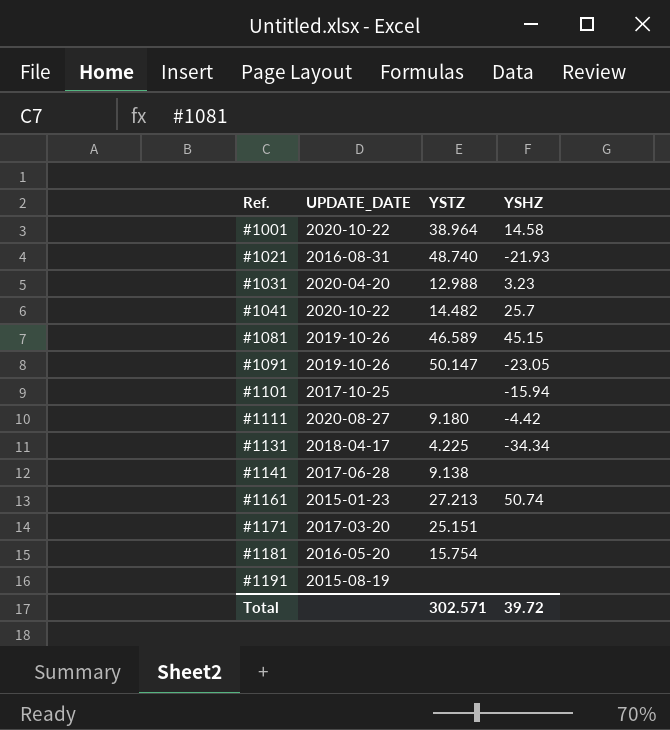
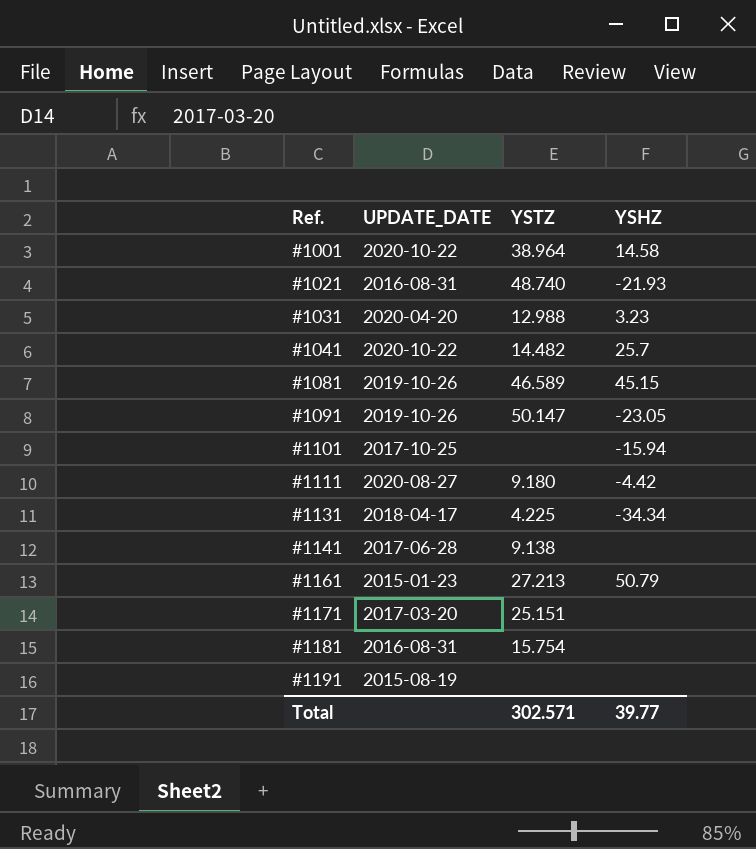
#1161 | YSHZ: 50.74 -> 50.79
#1181 | UPDATE_DATE: 2016-05-20 -> 2016-08-31
Total | YSHZ: 39.72 -> 39.77

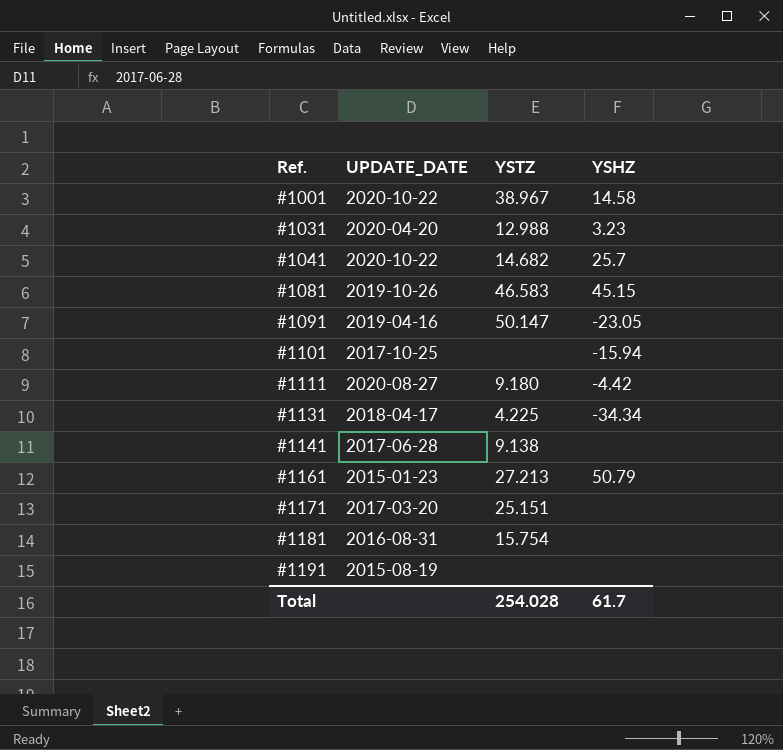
row #1021: 2016-08-31 | 48.740 | -21.93 -> none
#1001 | YSTZ: 38.964 -> 38.967
#1041 | YSTZ: 14.482 -> 14.682
#1081 | YSTZ: 46.589 -> 46.583
#1091 | UPDATE_DATE: 2019-10-26 -> 2019-04-16
Total | YSTZ: 302.571 -> 254.028
Total | YSHZ: 39.77 -> 61.7

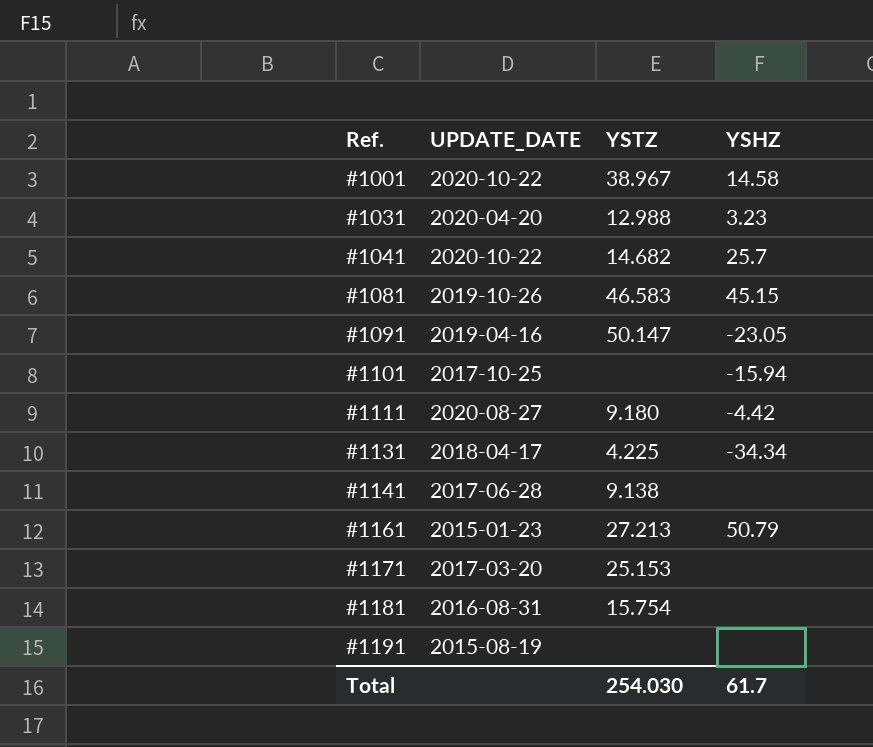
#1171 | YSTZ: 25.151 -> 25.153
Total | YSTZ: 254.028 -> 254.030

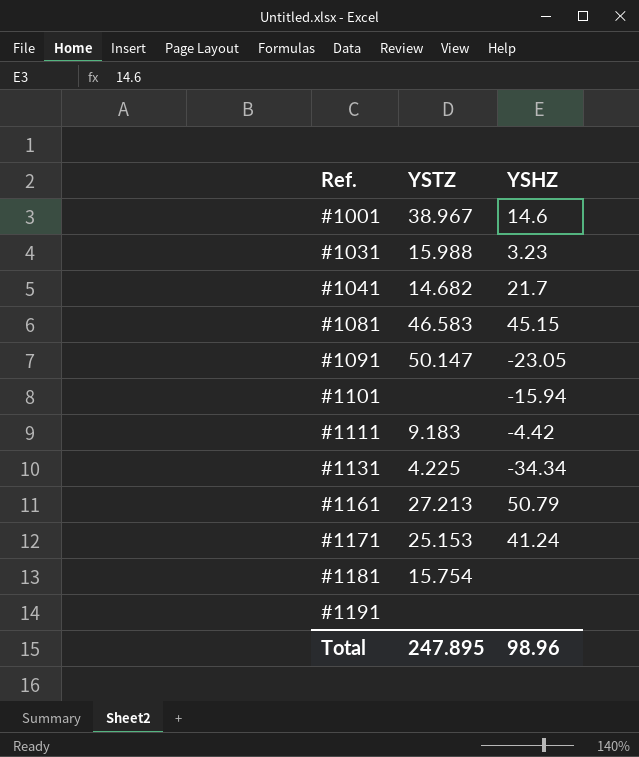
column UPDATE_DATE | position: 2 -> none
row #1141: 2017-06-28 | 9.138 | none -> none
#1001 | YSHZ: 14.58 -> 14.6
#1031 | YSTZ: 12.988 -> 15.988
#1041 | YSHZ: 25.7 -> 21.7
#1111 | YSTZ: 9.180 -> 9.183
#1171 | YSHZ: none -> 41.24
Total | YSTZ: 254.030 -> 247.895
Total | YSHZ: 61.7 -> 98.96

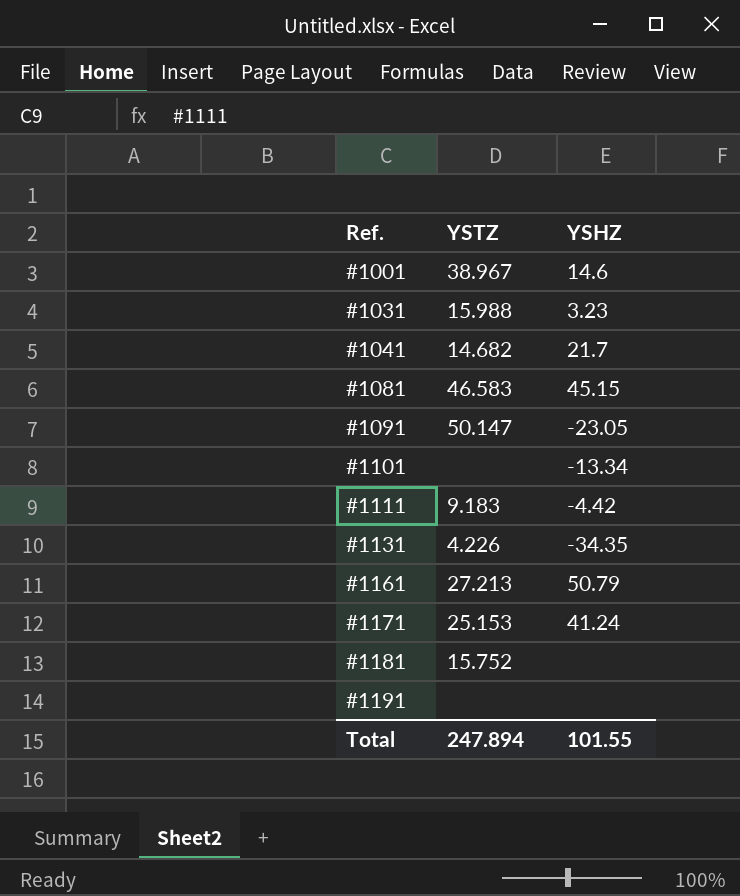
#1101 | YSHZ: -15.94 -> -13.34
#1131 | YSTZ: 4.225 -> 4.226
#1131 | YSHZ: -34.34 -> -34.35
#1181 | YSTZ: 15.754 -> 15.752
Total | YSTZ: 247.895 -> 247.894
Total | YSHZ: 98.96 -> 101.55

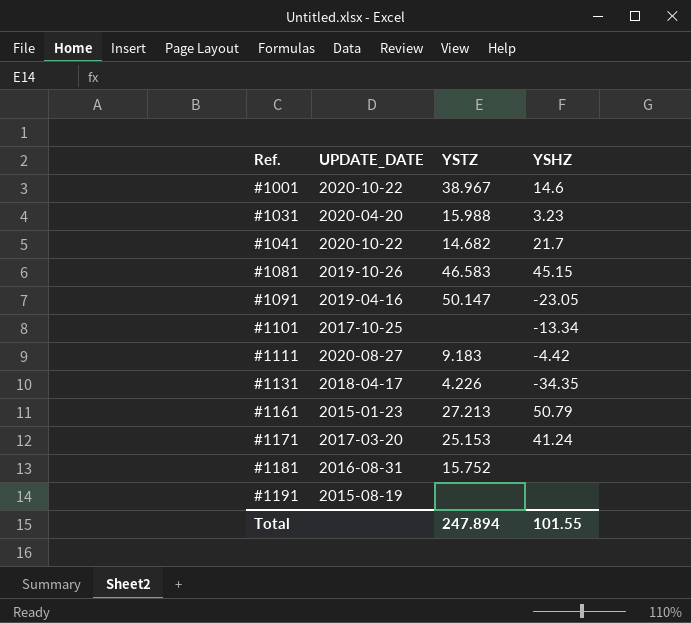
column UPDATE_DATE | position: none -> 2

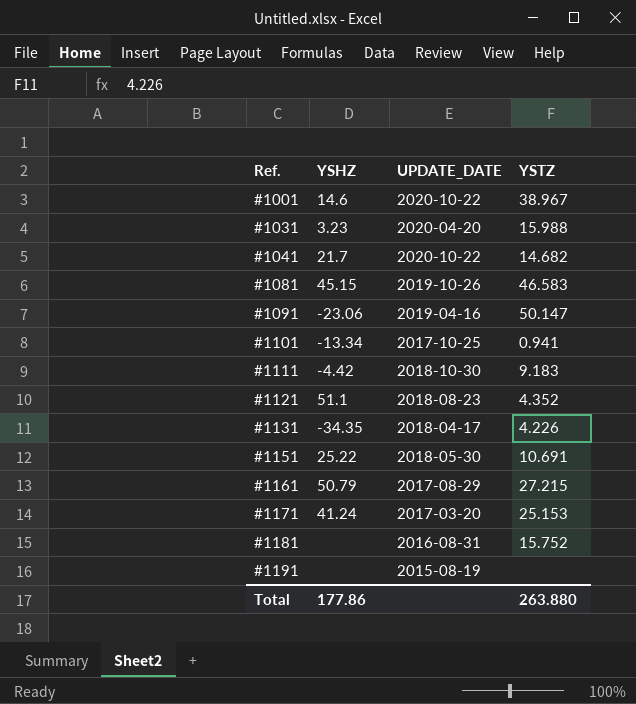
column YSHZ | position: 4 -> 2
#1091 | YSHZ: -23.05 -> -23.06
#1101 | YSTZ: none -> 0.941
#1111 | UPDATE_DATE: 2020-08-27 -> 2018-10-30
row #1121: none -> 51.1 | 2018-08-23 | 4.352
row #1151: none -> 25.22 | 2018-05-30 | 10.691
#1161 | UPDATE_DATE: 2015-01-23 -> 2017-08-29
#1161 | YSTZ: 27.213 -> 27.215
Total | YSHZ: 101.55 -> 177.86
Total | YSTZ: 247.894 -> 263.880

